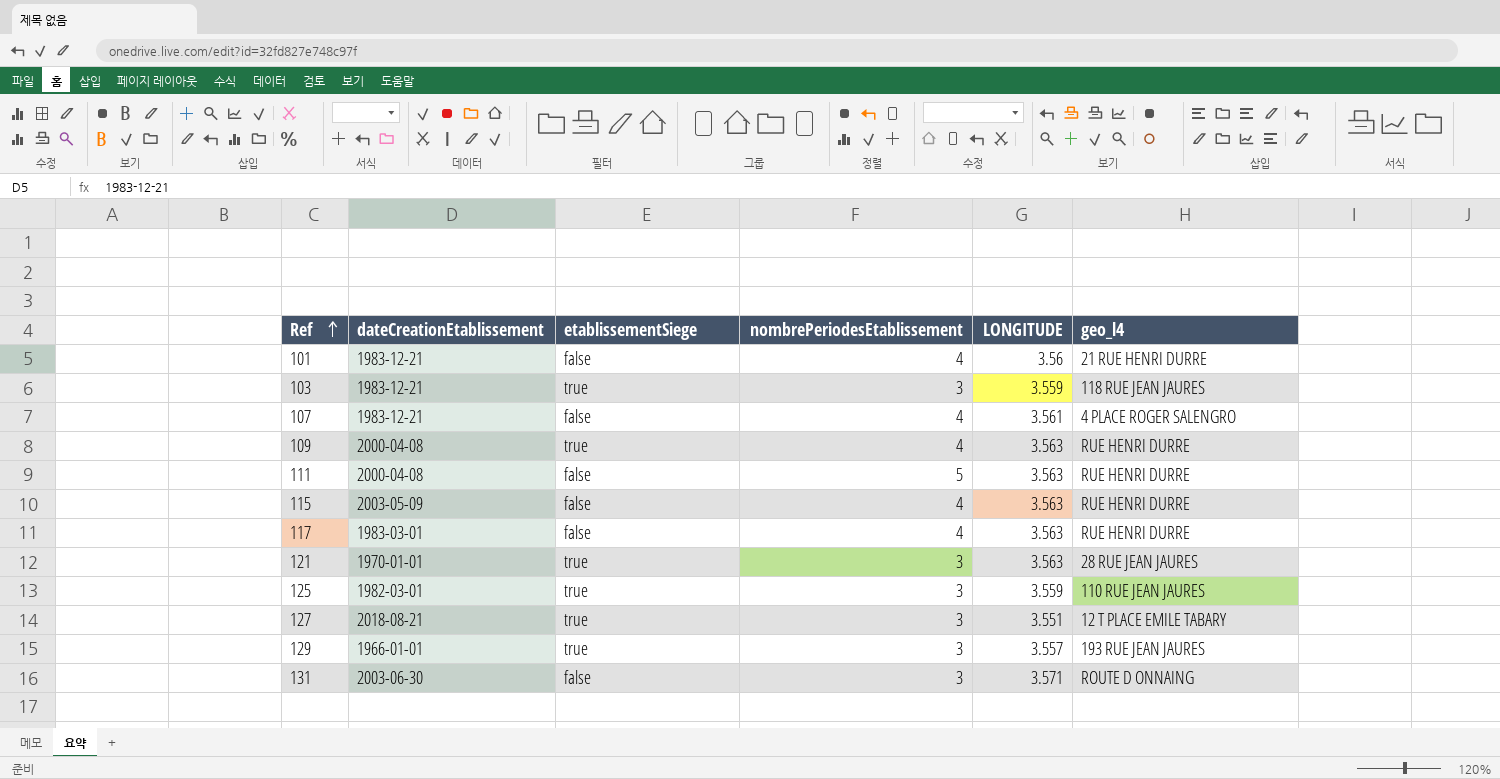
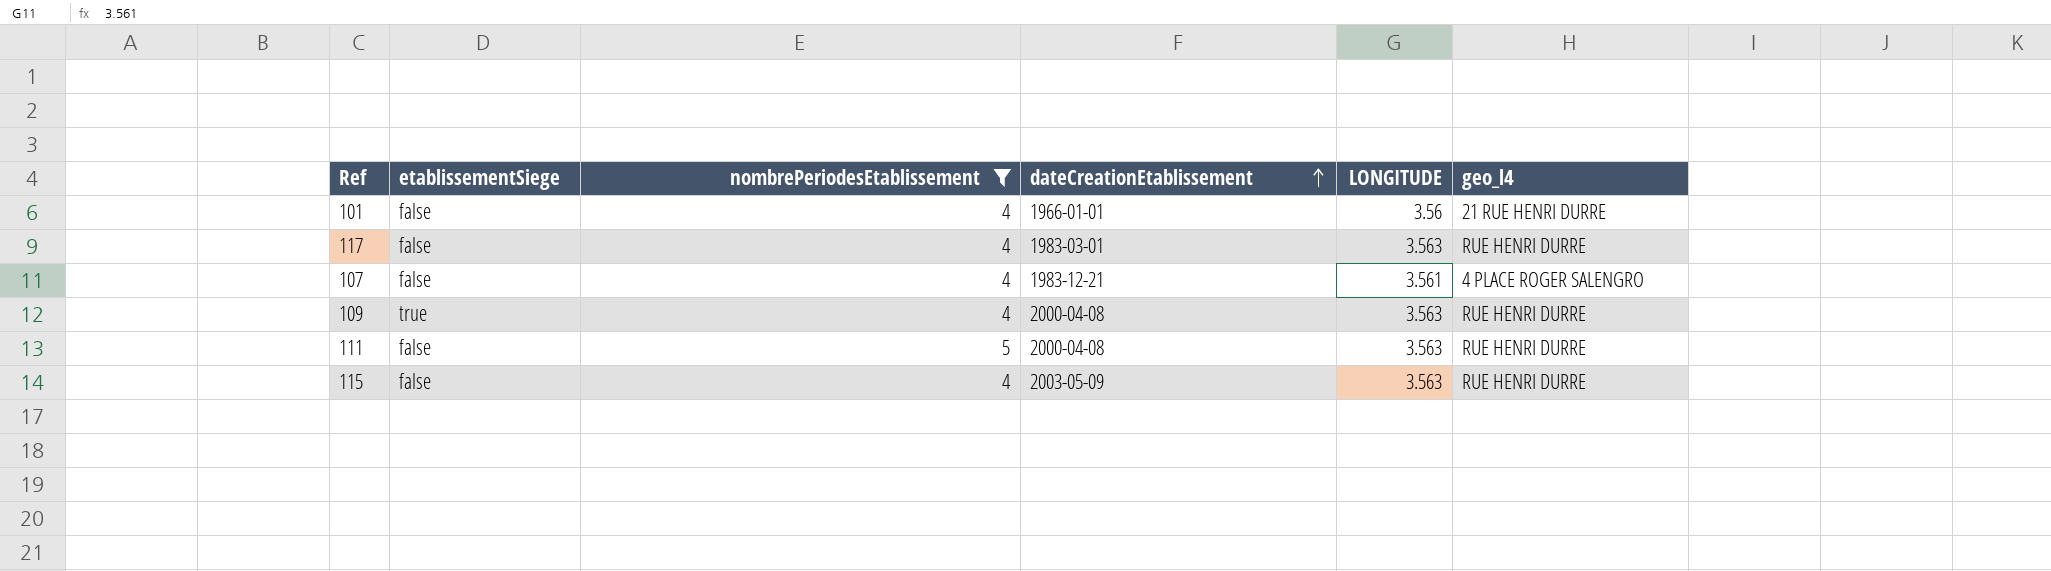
filter: none -> nombrePeriodesEtablissement != 3
row order: Ref ascending -> dateCreationEtablissement ascending
column dateCreationEtablissement | position: 2 -> 4
101 | dateCreationEtablissement: 1983-12-21 -> 1966-01-01

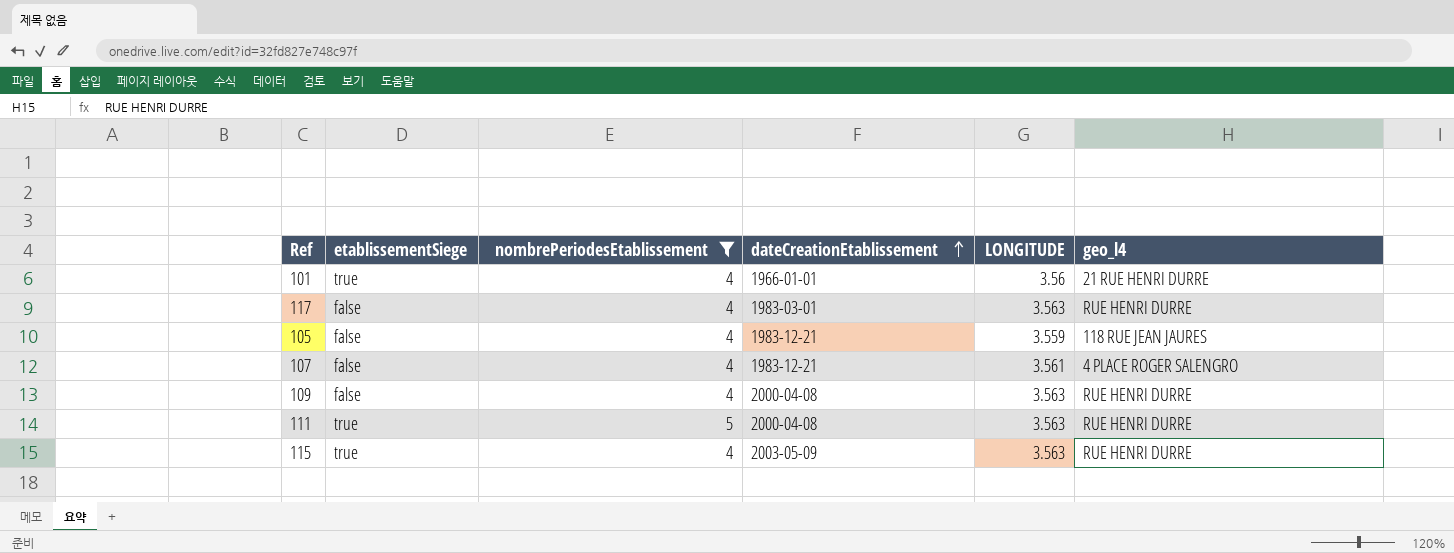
101 | etablissementSiege: false -> true
row 105: none -> false | 4 | 1983-12-21 | 3.559 | 118 RUE JEAN JAURES
109 | etablissementSiege: true -> false
111 | etablissementSiege: false -> true
115 | etablissementSiege: false -> true

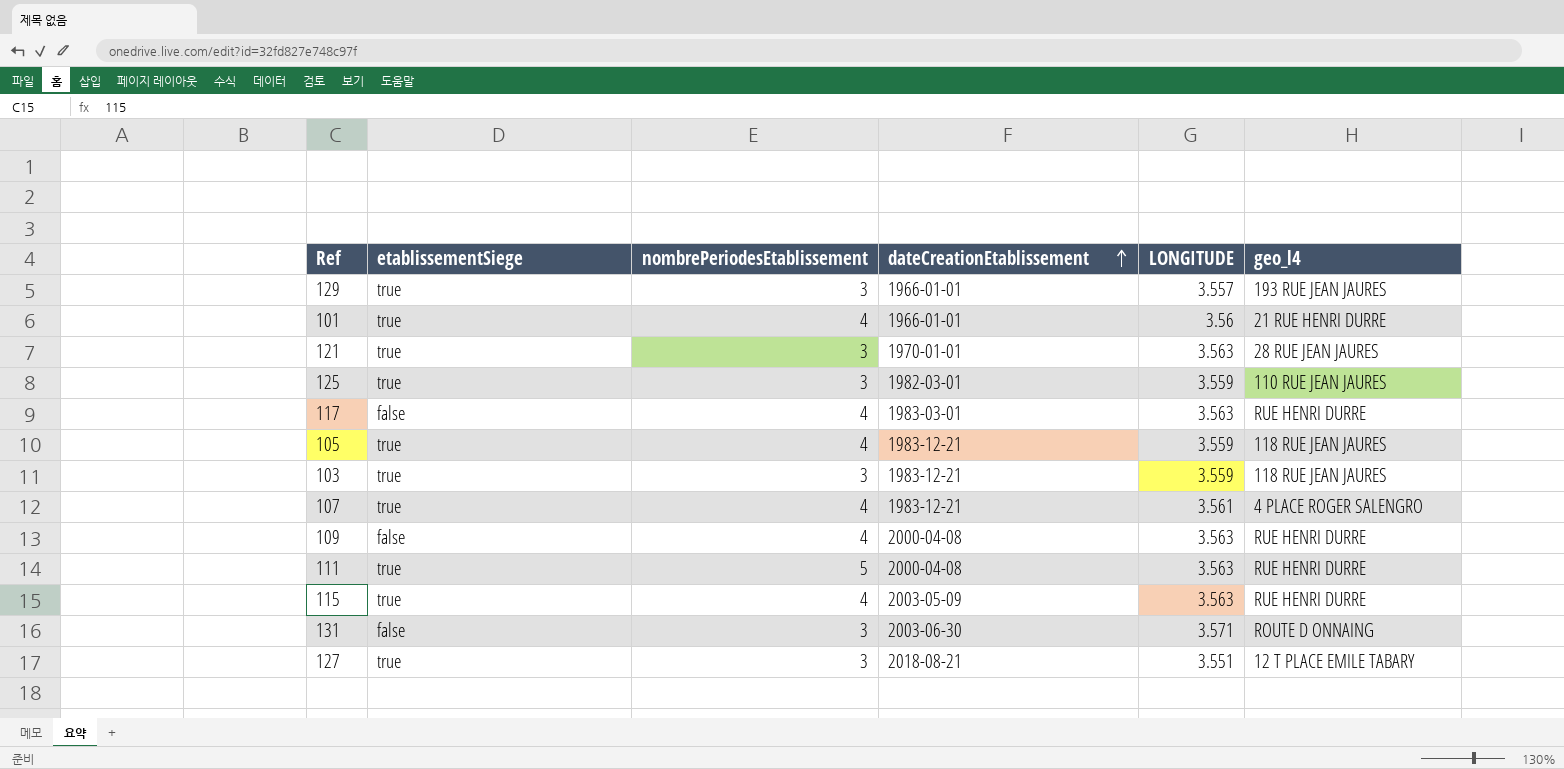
filter: nombrePeriodesEtablissement != 3 -> none
105 | etablissementSiege: false -> true
107 | etablissementSiege: false -> true

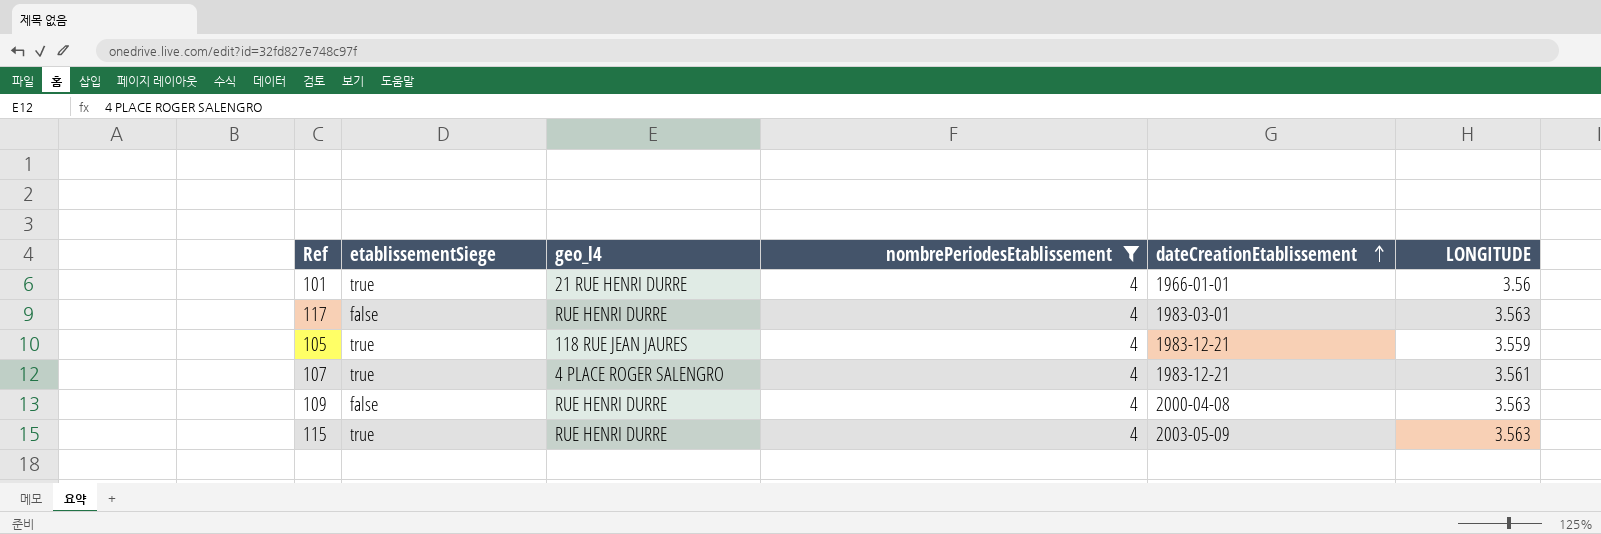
filter: none -> nombrePeriodesEtablissement = 4
column geo_l4 | position: 6 -> 3

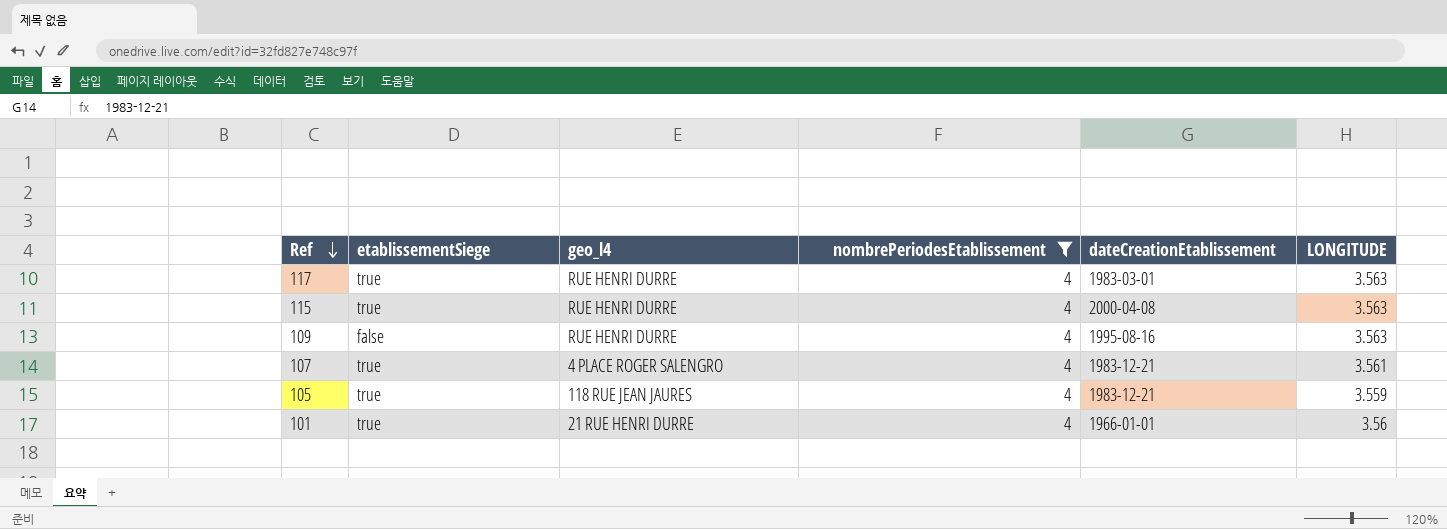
row order: dateCreationEtablissement ascending -> Ref descending
117 | etablissementSiege: false -> true
115 | dateCreationEtablissement: 2003-05-09 -> 2000-04-08
109 | dateCreationEtablissement: 2000-04-08 -> 1995-08-16

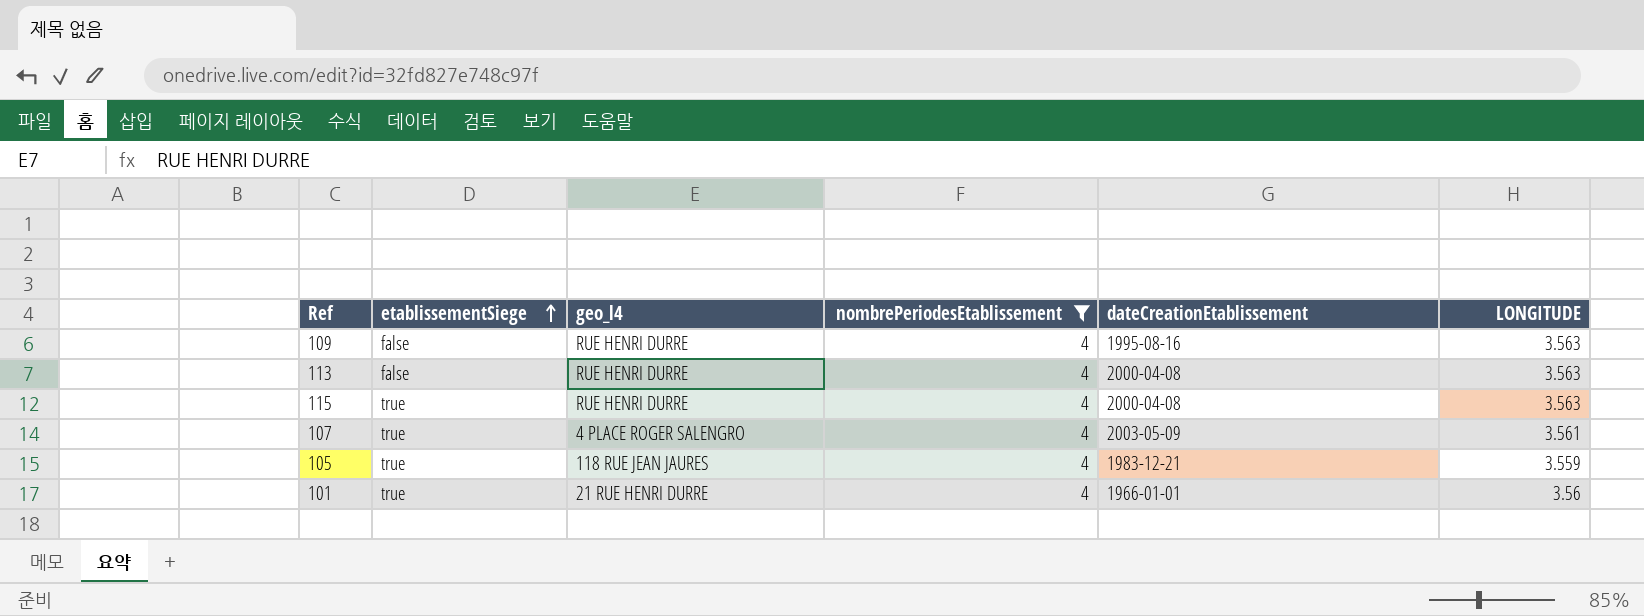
row order: Ref descending -> etablissementSiege ascending
row 117: true | RUE HENRI DURRE | 4 | 1983-03-01 | 3.563 -> none
row 113: none -> false | RUE HENRI DURRE | 4 | 2000-04-08 | 3.563
107 | dateCreationEtablissement: 1983-12-21 -> 2003-05-09

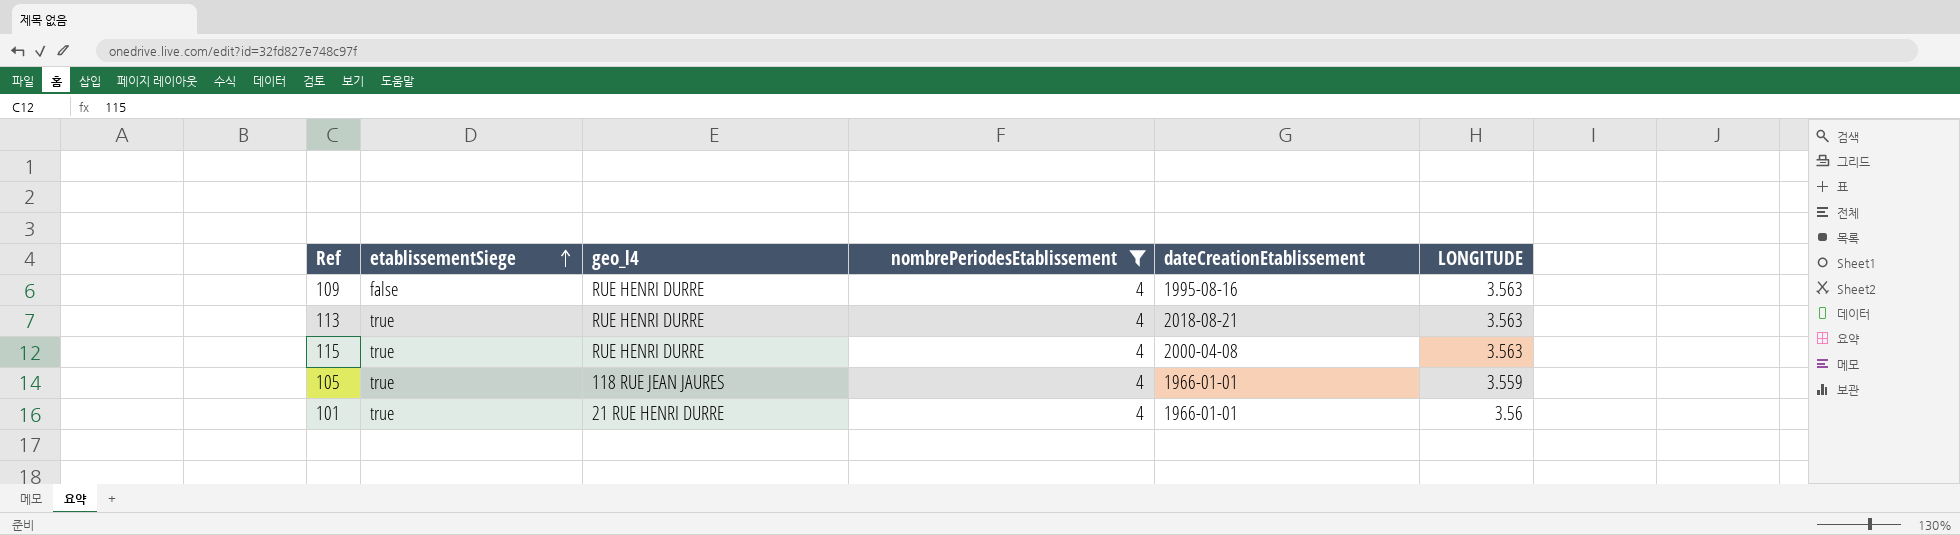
row 107: true | 4 PLACE ROGER SALENGRO | 4 | 2003-05-09 | 3.561 -> none
113 | etablissementSiege: false -> true
113 | dateCreationEtablissement: 2000-04-08 -> 2018-08-21
105 | dateCreationEtablissement: 1983-12-21 -> 1966-01-01

